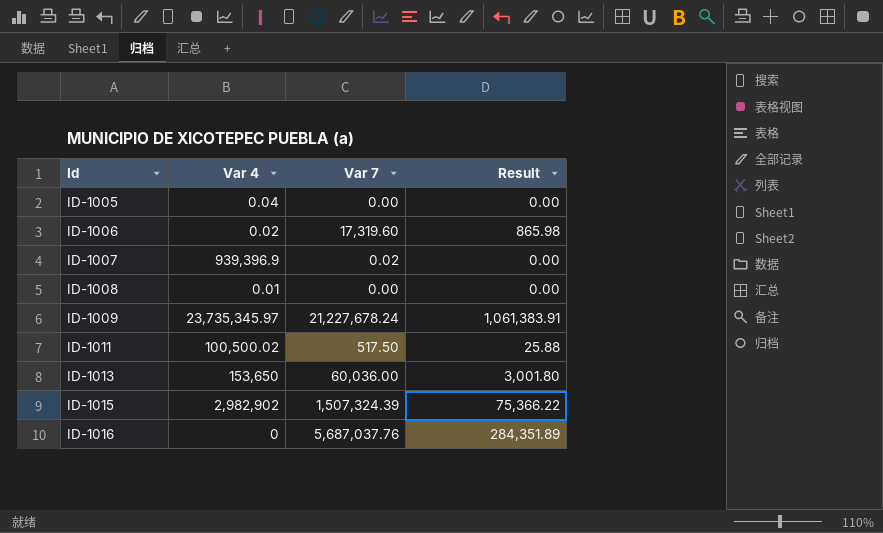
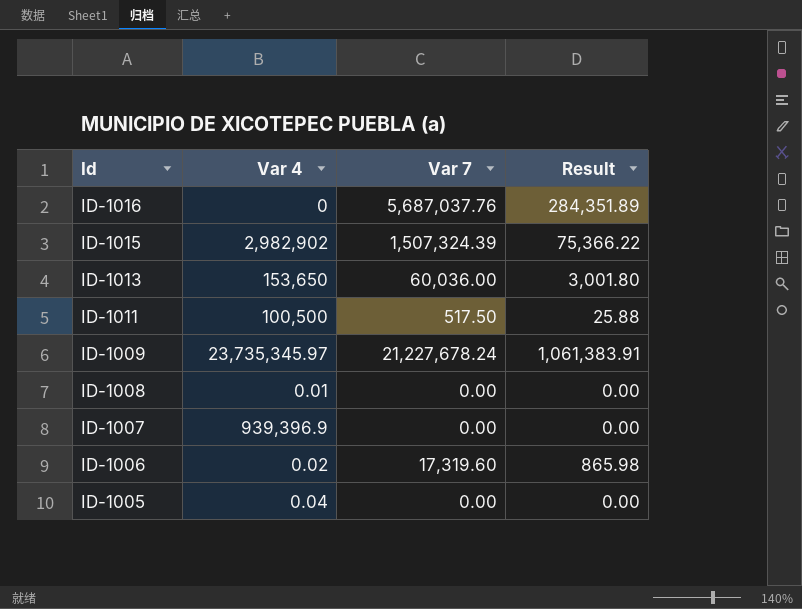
row order: Id ascending -> Id descending
ID-1011 | Var 4: 100,500.02 -> 100,500
ID-1007 | Var 7: 0.02 -> 0.00

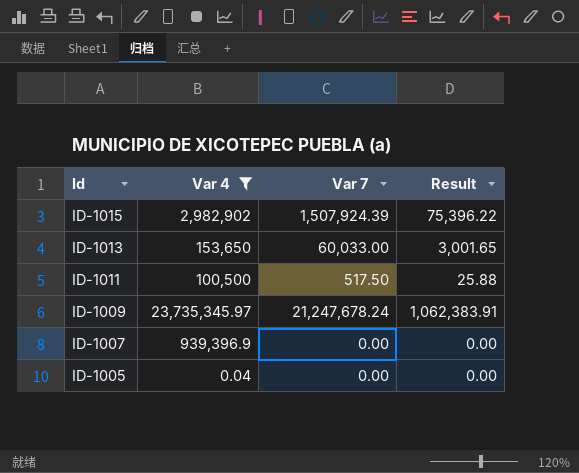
filter: none -> Var 4 >= 0.04
ID-1015 | Var 7: 1,507,324.39 -> 1,507,924.39
ID-1015 | Result: 75,366.22 -> 75,396.22
ID-1013 | Var 7: 60,036.00 -> 60,033.00
ID-1013 | Result: 3,001.80 -> 3,001.65
ID-1009 | Var 7: 21,227,678.24 -> 21,247,678.24
ID-1009 | Result: 1,061,383.91 -> 1,062,383.91

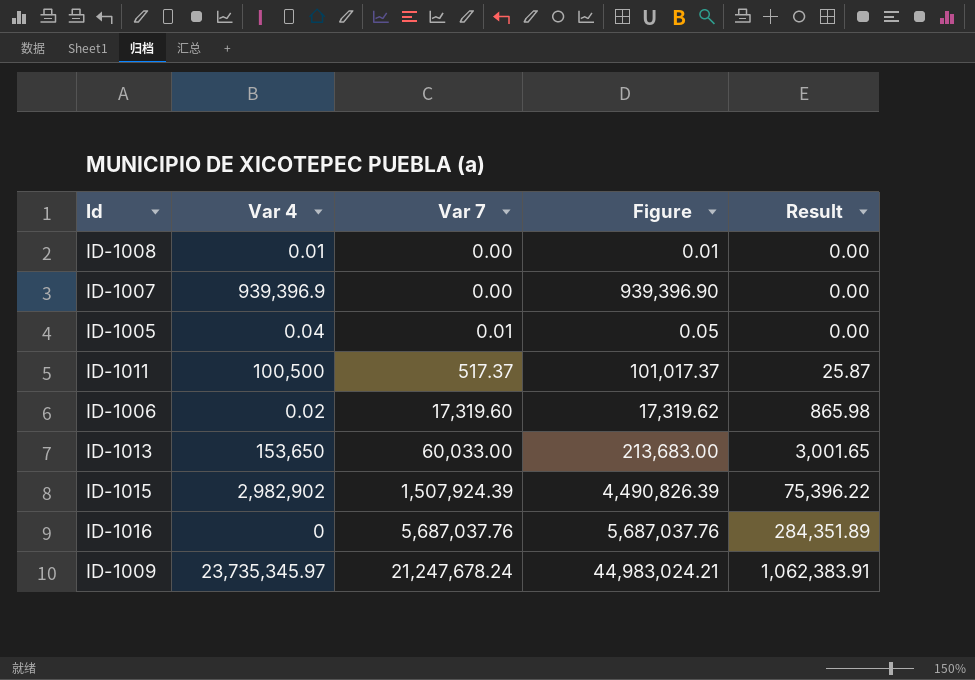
filter: Var 4 >= 0.04 -> none
row order: Id descending -> Var 7 ascending
column Figure | formula: none -> [Var 4] + [Var 7]
ID-1005 | Var 7: 0.00 -> 0.01
ID-1011 | Var 7: 517.50 -> 517.37
ID-1011 | Result: 25.88 -> 25.87

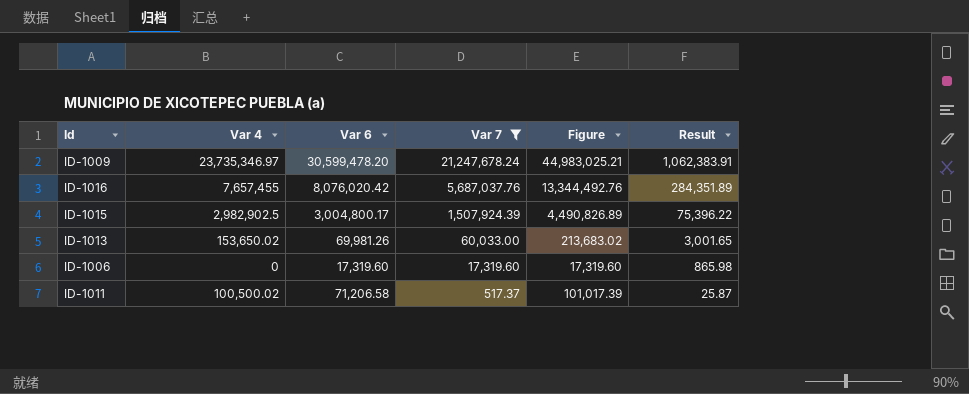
filter: none -> Var 7 >= 517.37
row order: Var 7 ascending -> Var 7 descending
column Var 6 | position: none -> 3
ID-1009 | Var 4: 23,735,345.97 -> 23,735,346.97
ID-1009 | Figure: 44,983,024.21 -> 44,983,025.21
ID-1016 | Var 4: 0 -> 7,657,455
ID-1016 | Figure: 5,687,037.76 -> 13,344,492.76
ID-1015 | Var 4: 2,982,902 -> 2,982,902.5
ID-1015 | Figure: 4,490,826.39 -> 4,490,826.89
ID-1013 | Var 4: 153,650 -> 153,650.02
ID-1013 | Figure: 213,683.00 -> 213,683.02
ID-1006 | Var 4: 0.02 -> 0
ID-1006 | Figure: 17,319.62 -> 17,319.60
ID-1011 | Var 4: 100,500 -> 100,500.02
ID-1011 | Figure: 101,017.37 -> 101,017.39

